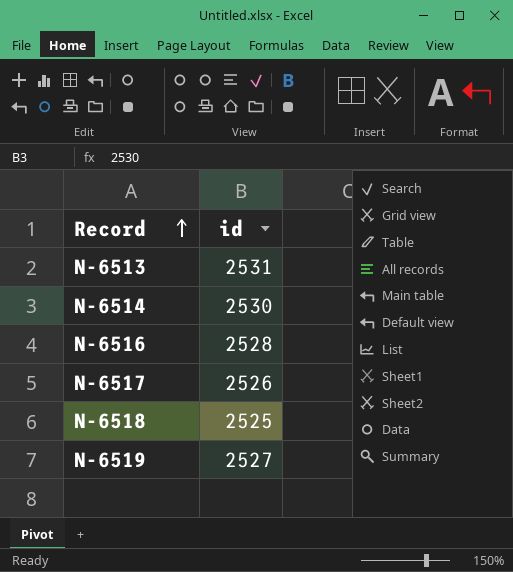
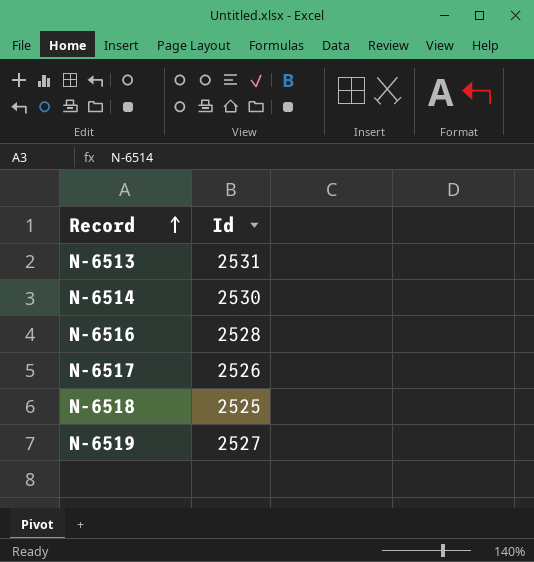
column name: id -> Id

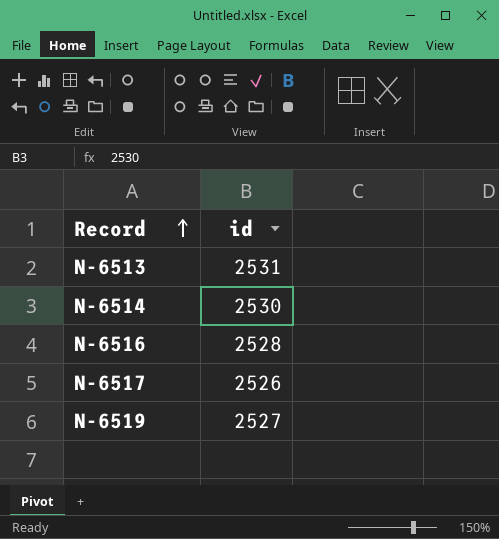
column name: Id -> id
row N-6518: 2525 -> none

